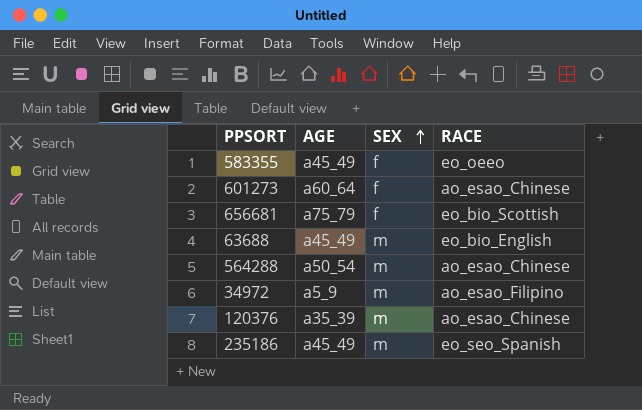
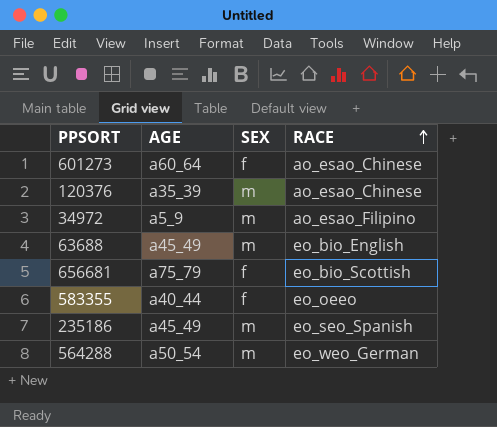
row order: SEX ascending -> RACE ascending
583355 | AGE: a45_49 -> a40_44
564288 | RACE: ao_esao_Chinese -> eo_weo_German

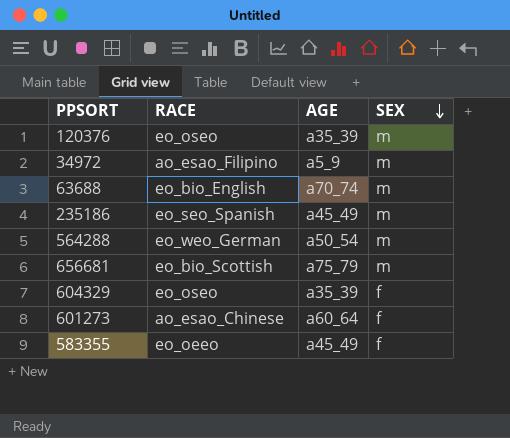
row order: RACE ascending -> SEX descending
column RACE | position: 4 -> 2
120376 | RACE: ao_esao_Chinese -> eo_oseo
63688 | AGE: a45_49 -> a70_74
656681 | SEX: f -> m
row 604329: none -> eo_oseo | a35_39 | f
583355 | AGE: a40_44 -> a45_49

